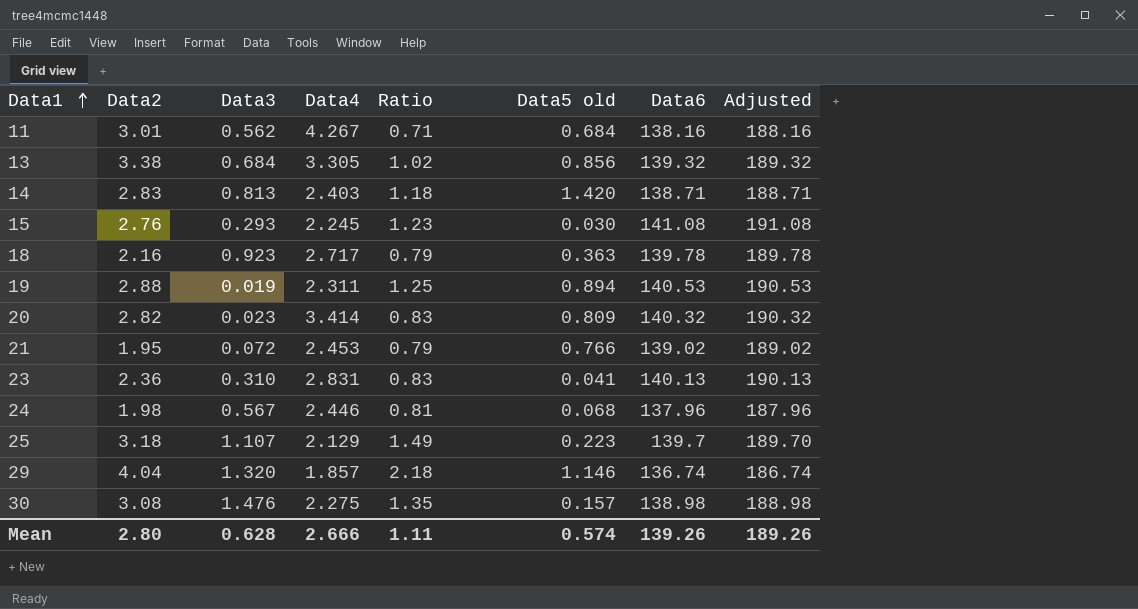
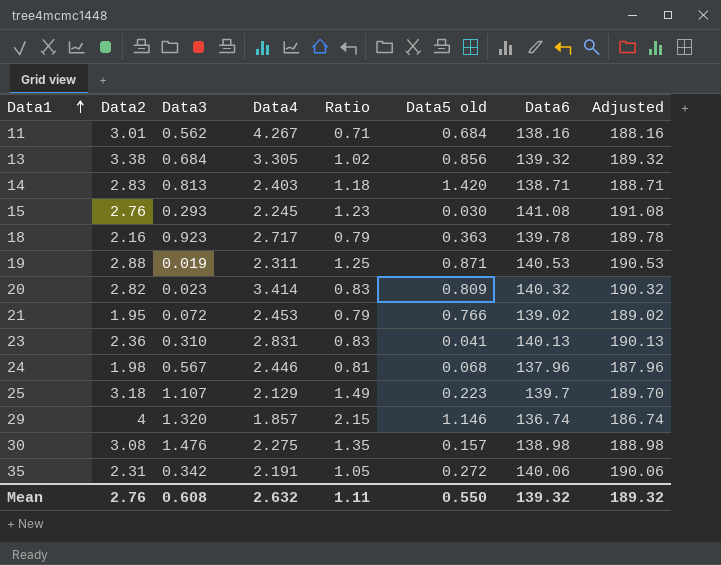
19 | Data5 old: 0.894 -> 0.871
29 | Data2: 4.04 -> 4
29 | Ratio: 2.18 -> 2.15
row 35: none -> 2.31 | 0.342 | 2.191 | 1.05 | 0.272 | 140.06 | 190.06
Mean | Data2: 2.80 -> 2.76
Mean | Data3: 0.628 -> 0.608
Mean | Data4: 2.666 -> 2.632
Mean | Data5 old: 0.574 -> 0.550
Mean | Data6: 139.26 -> 139.32
Mean | Adjusted: 189.26 -> 189.32

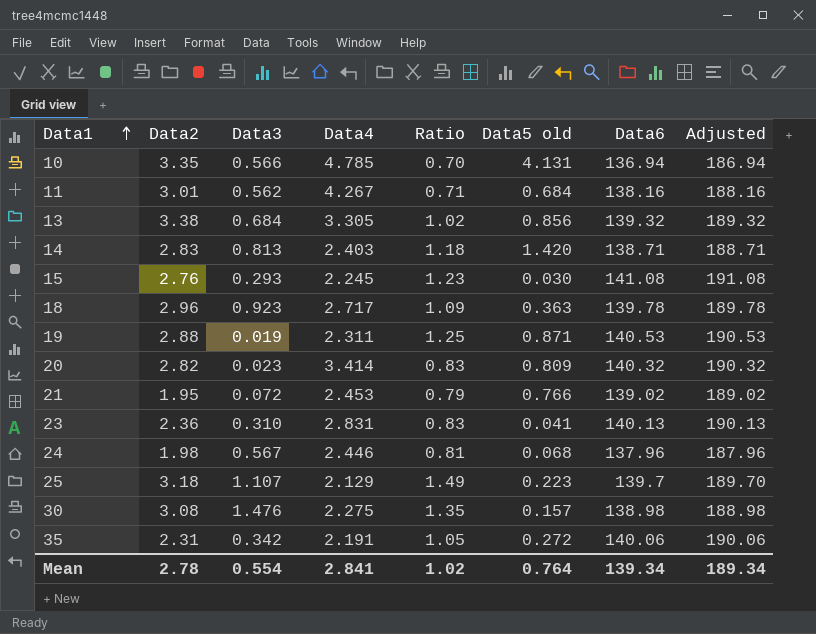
row 29: 4 | 1.320 | 1.857 | 2.15 | 1.146 | 136.74 | 186.74 -> none
row 10: none -> 3.35 | 0.566 | 4.785 | 0.70 | 4.131 | 136.94 | 186.94
18 | Data2: 2.16 -> 2.96
18 | Ratio: 0.79 -> 1.09
Mean | Data2: 2.76 -> 2.78
Mean | Data3: 0.608 -> 0.554
Mean | Data4: 2.632 -> 2.841
Mean | Ratio: 1.11 -> 1.02
Mean | Data5 old: 0.550 -> 0.764
Mean | Data6: 139.32 -> 139.34
Mean | Adjusted: 189.32 -> 189.34

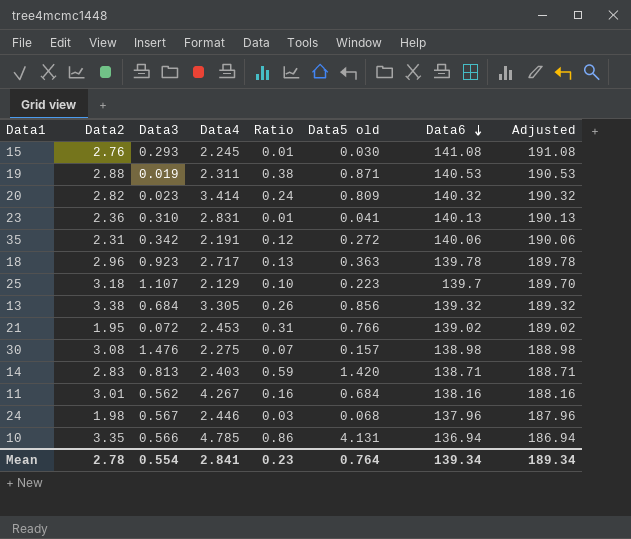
row order: Data1 ascending -> Data6 descending
column Ratio | formula: [Data2] / [Data4] -> [Data5 old] / [Data4]
Mean | Ratio: 1.02 -> 0.23

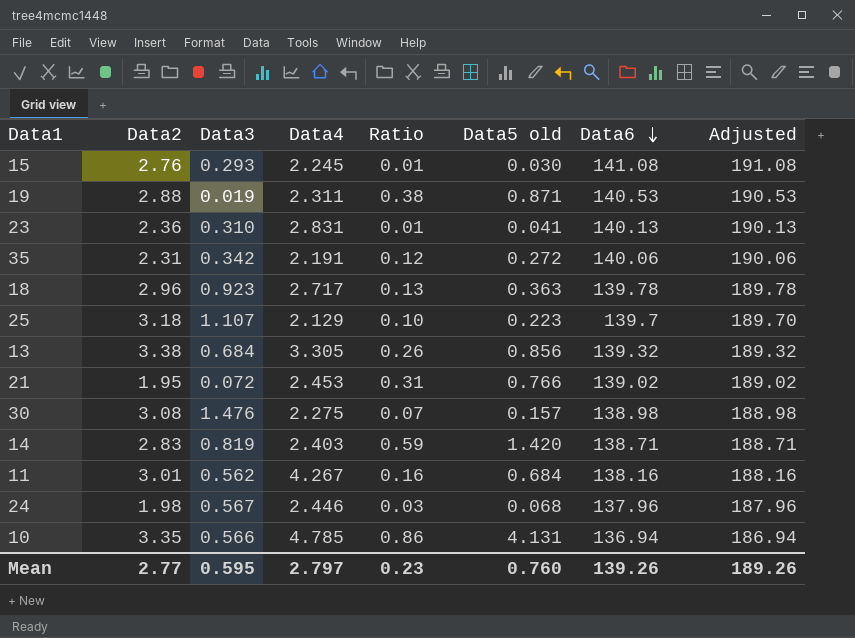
row 20: 2.82 | 0.023 | 3.414 | 0.24 | 0.809 | 140.32 | 190.32 -> none
14 | Data3: 0.813 -> 0.819
Mean | Data2: 2.78 -> 2.77
Mean | Data3: 0.554 -> 0.595
Mean | Data4: 2.841 -> 2.797
Mean | Data5 old: 0.764 -> 0.760
Mean | Data6: 139.34 -> 139.26
Mean | Adjusted: 189.34 -> 189.26

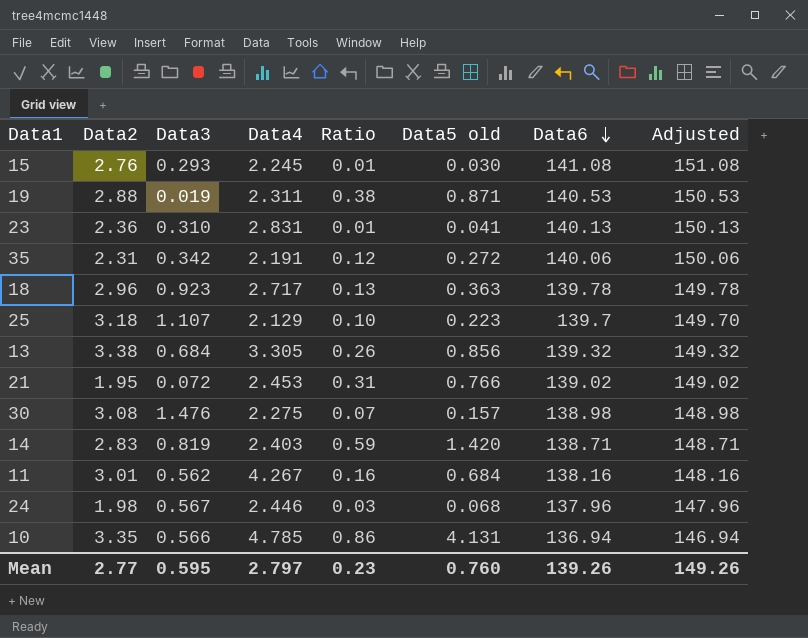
column Adjusted | formula: [Data6] + 50 -> [Data6] + 10
Mean | Adjusted: 189.26 -> 149.26

